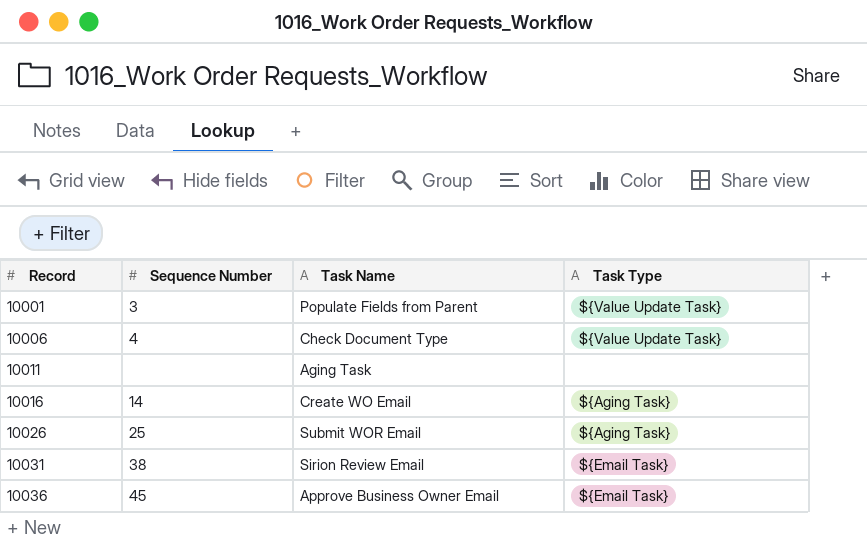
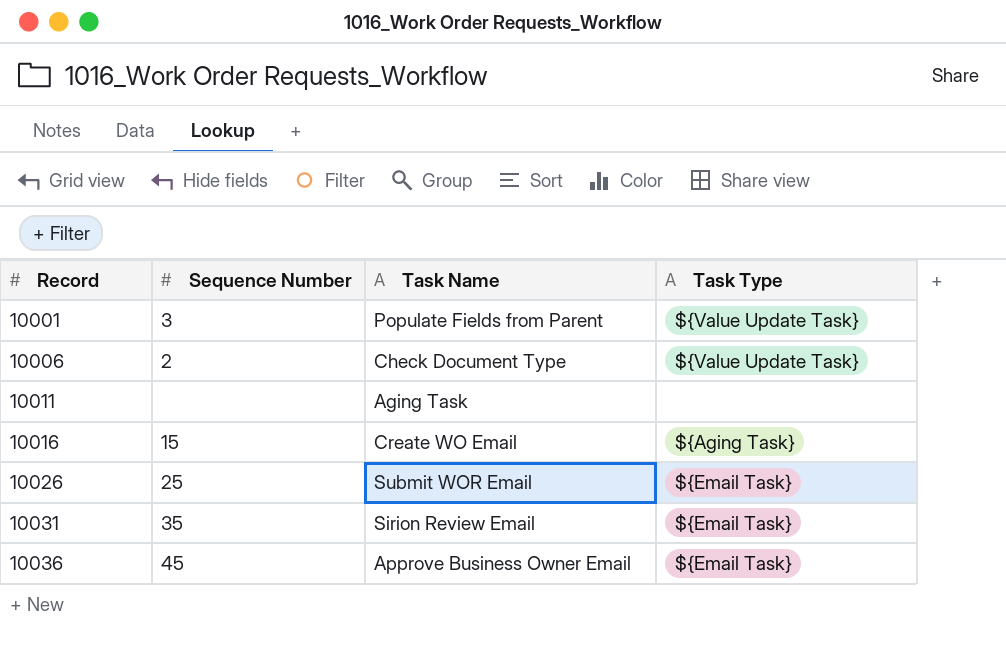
10006 | Sequence Number: 4 -> 2
10016 | Sequence Number: 14 -> 15
10026 | Task Type: ${Aging Task} -> ${Email Task}
10031 | Sequence Number: 38 -> 35

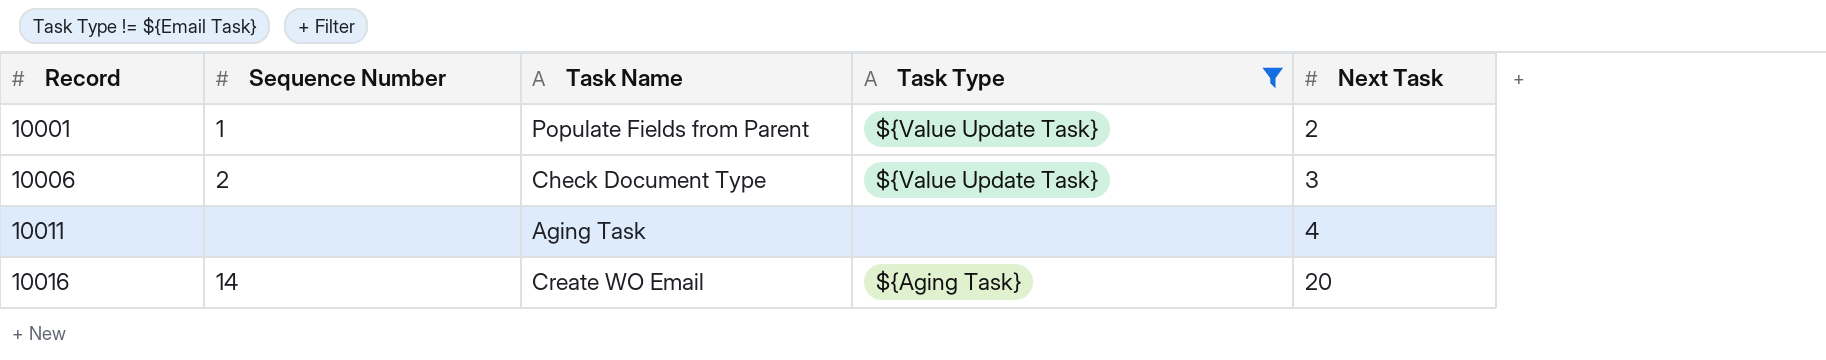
filter: none -> Task Type != ${Email Task}
column Next Task | position: none -> 5
10001 | Sequence Number: 3 -> 1
10016 | Sequence Number: 15 -> 14

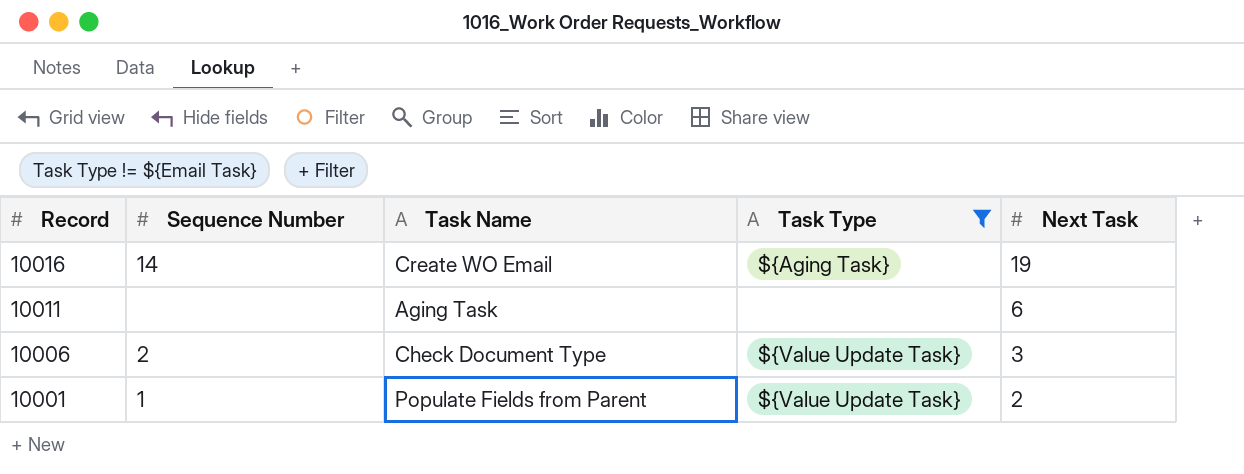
row order: Record ascending -> Record descending
10016 | Next Task: 20 -> 19
10011 | Next Task: 4 -> 6

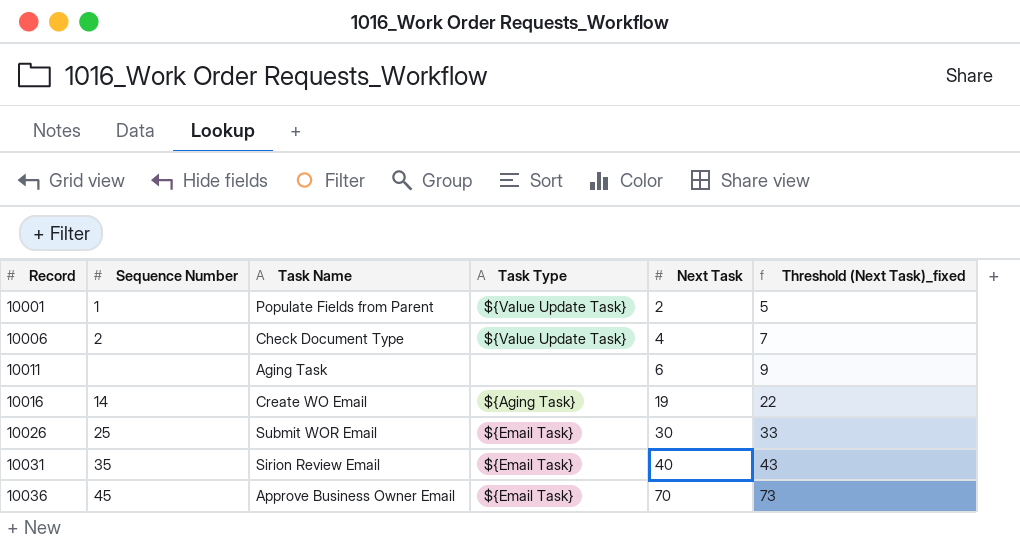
filter: Task Type != ${Email Task} -> none
row order: Record descending -> Record ascending
column Threshold (Next Task)_fixed | formula: none -> [Next Task] + 3
10006 | Next Task: 3 -> 4

